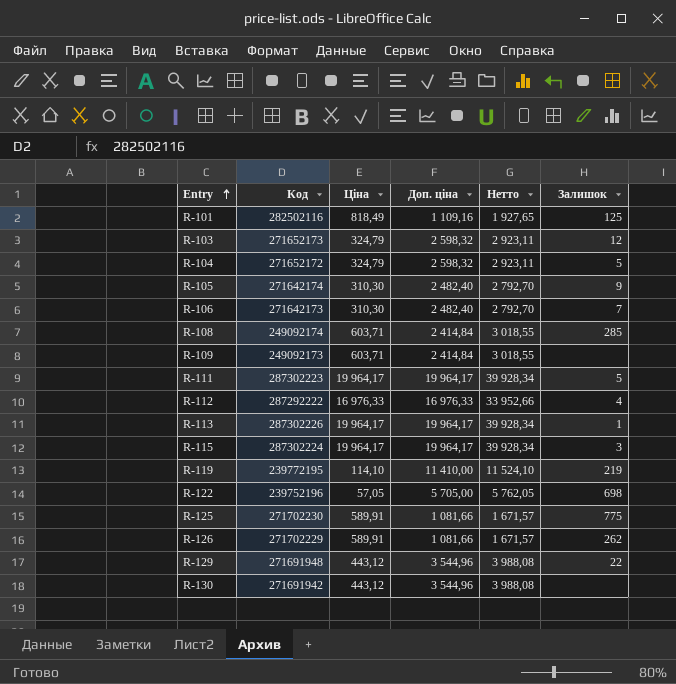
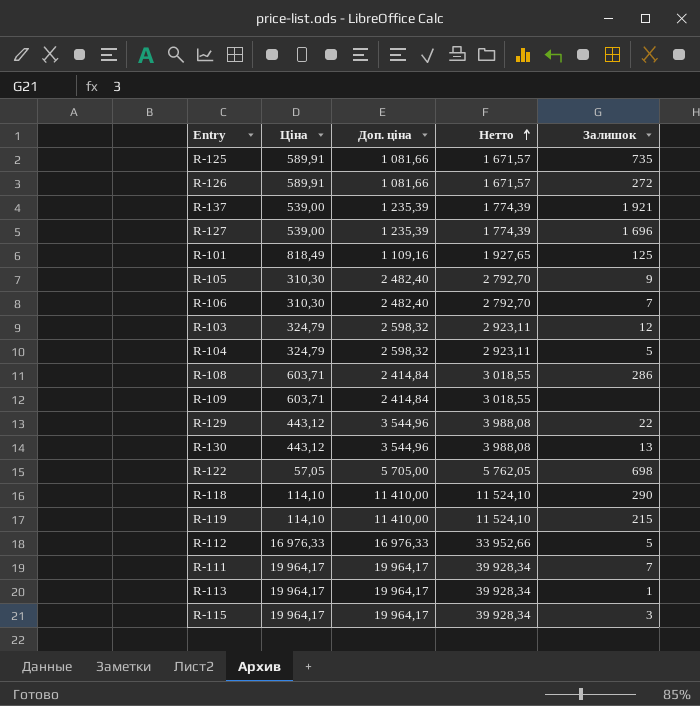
row order: Entry ascending -> Нетто ascending
column Код | position: 2 -> none
R-125 | Залишок: 775 -> 735
R-126 | Залишок: 262 -> 272
row R-137: none -> 539,00 | 1 235,39 | 1 774,39 | 1 921
row R-127: none -> 539,00 | 1 235,39 | 1 774,39 | 1 696
R-108 | Залишок: 285 -> 286
R-130 | Залишок: none -> 13
row R-118: none -> 114,10 | 11 410,00 | 11 524,10 | 290
R-119 | Залишок: 219 -> 215
R-112 | Залишок: 4 -> 5
R-111 | Залишок: 5 -> 7

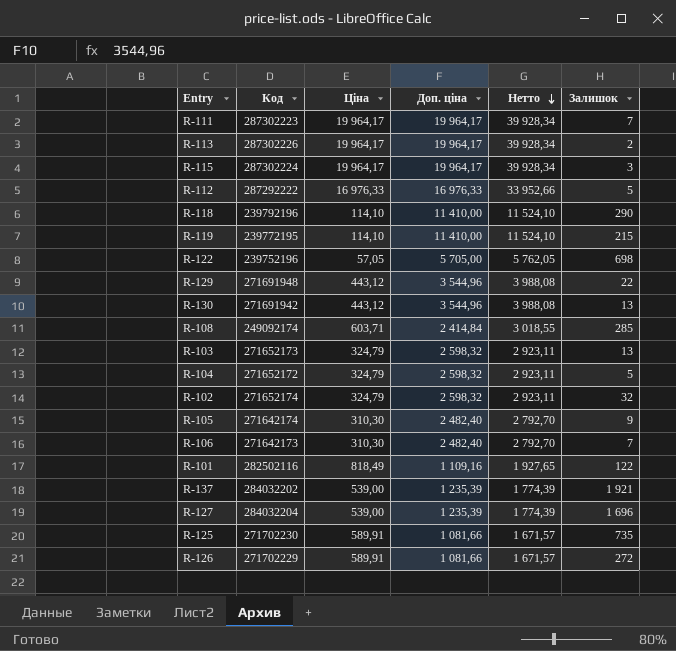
row order: Нетто ascending -> Нетто descending
column Код | position: none -> 2
row R-109: 603,71 | 2 414,84 | 3 018,55 | none -> none
R-113 | Залишок: 1 -> 2
R-108 | Залишок: 286 -> 285
R-103 | Залишок: 12 -> 13
row R-102: none -> 271652174 | 324,79 | 2 598,32 | 2 923,11 | 32
R-101 | Залишок: 125 -> 122

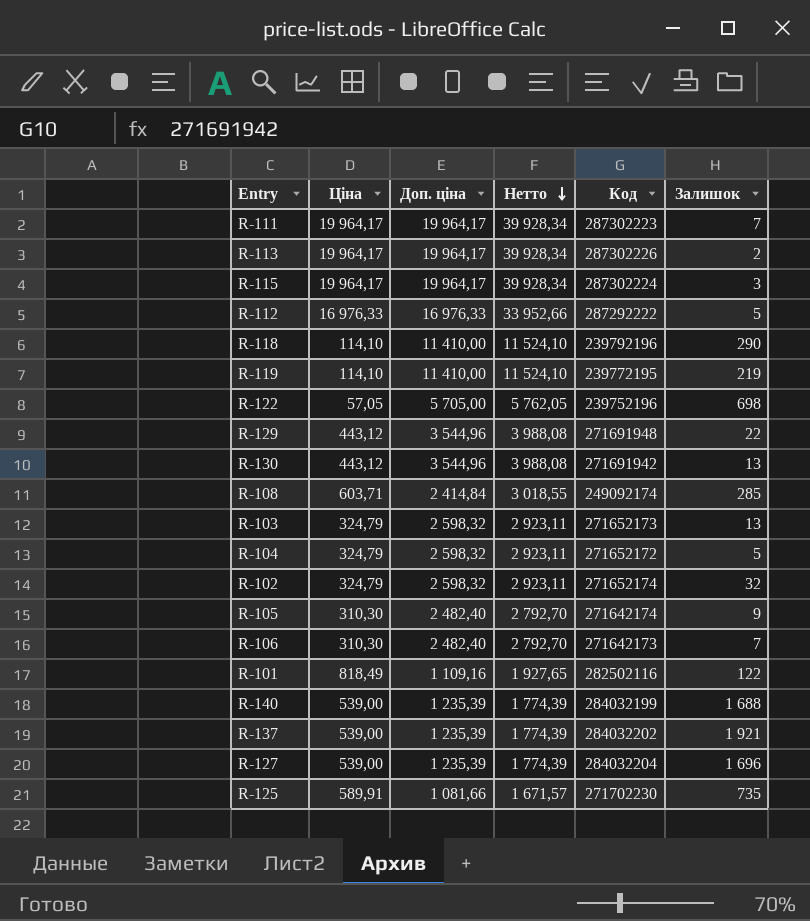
column Код | position: 2 -> 5
row R-126: 271702229 | 589,91 | 1 081,66 | 1 671,57 | 272 -> none
R-119 | Залишок: 215 -> 219
row R-140: none -> 539,00 | 1 235,39 | 1 774,39 | 284032199 | 1 688

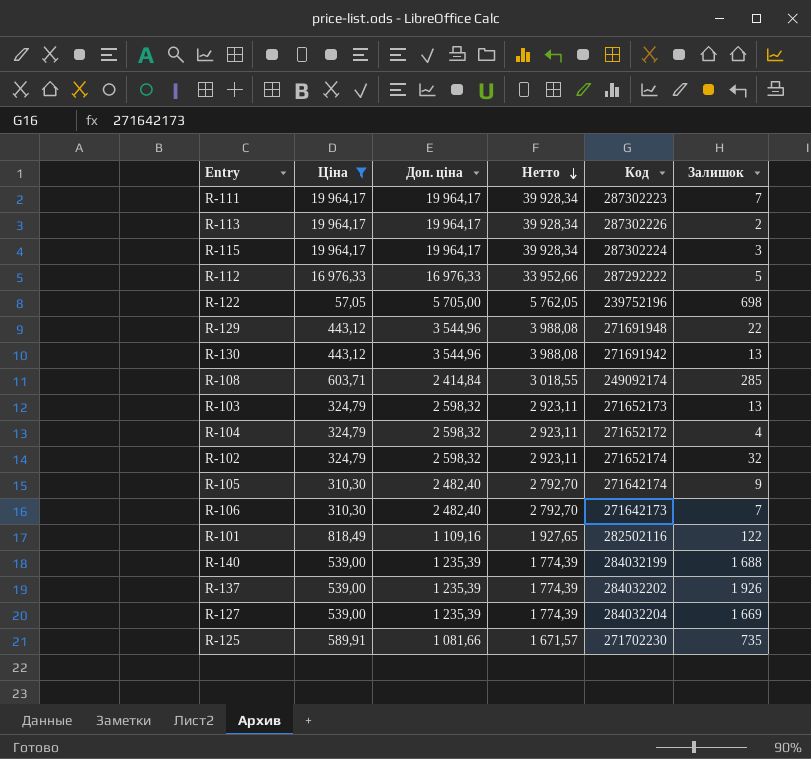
filter: none -> Ціна != 114,10
R-104 | Залишок: 5 -> 4
R-137 | Залишок: 1 921 -> 1 926
R-127 | Залишок: 1 696 -> 1 669

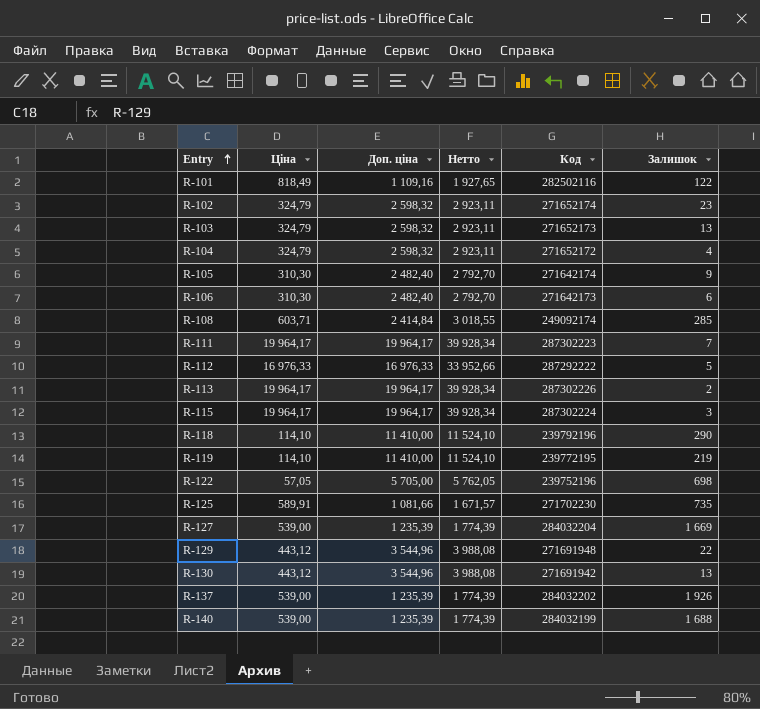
filter: Ціна != 114,10 -> none
row order: Нетто descending -> Entry ascending
R-102 | Залишок: 32 -> 23
R-106 | Залишок: 7 -> 6

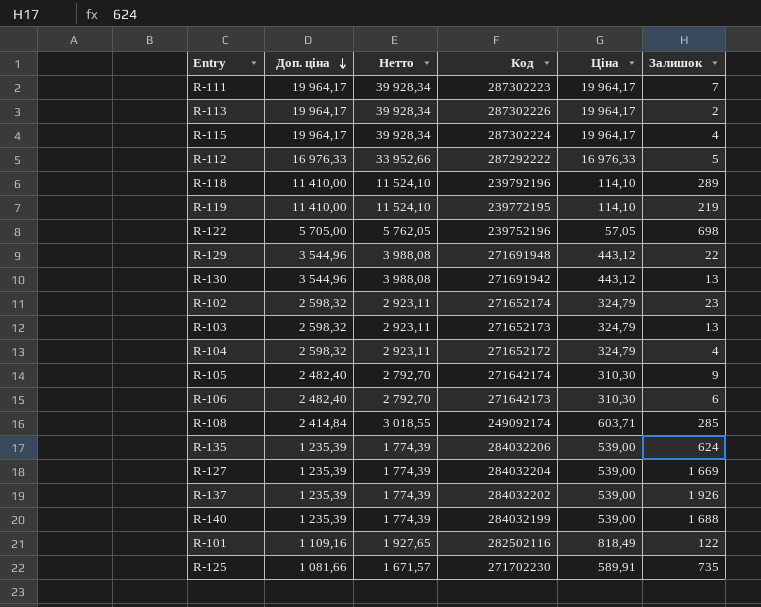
row order: Entry ascending -> Доп. ціна descending
column Ціна | position: 2 -> 5
R-115 | Залишок: 3 -> 4
R-118 | Залишок: 290 -> 289
row R-135: none -> 1 235,39 | 1 774,39 | 284032206 | 539,00 | 624

